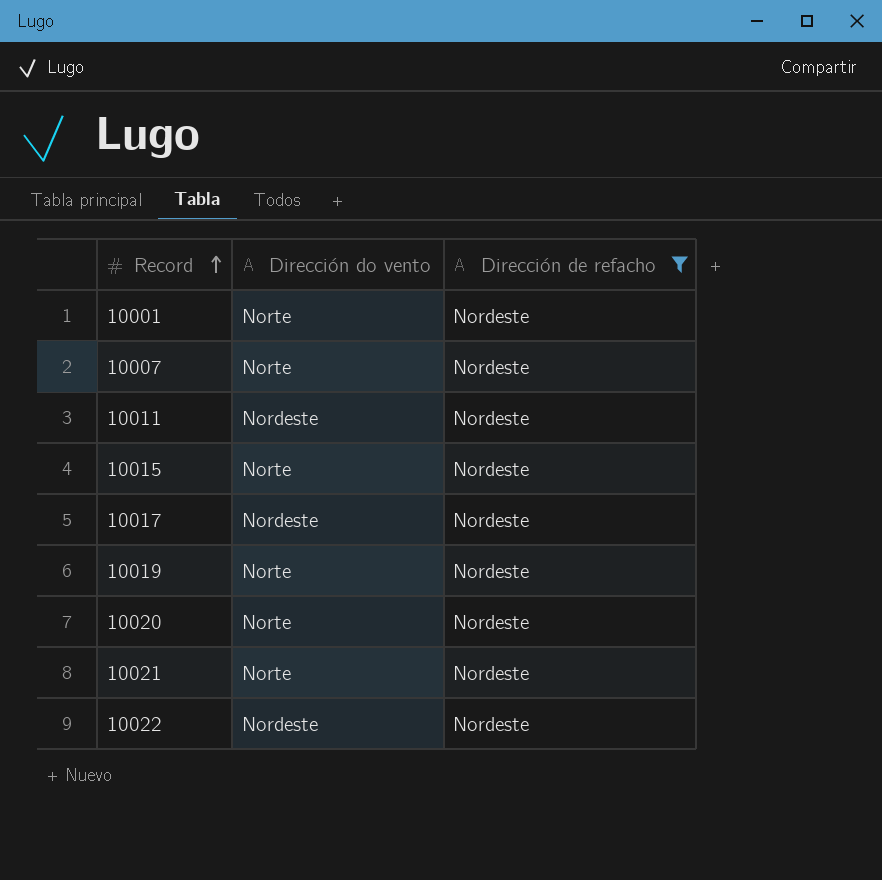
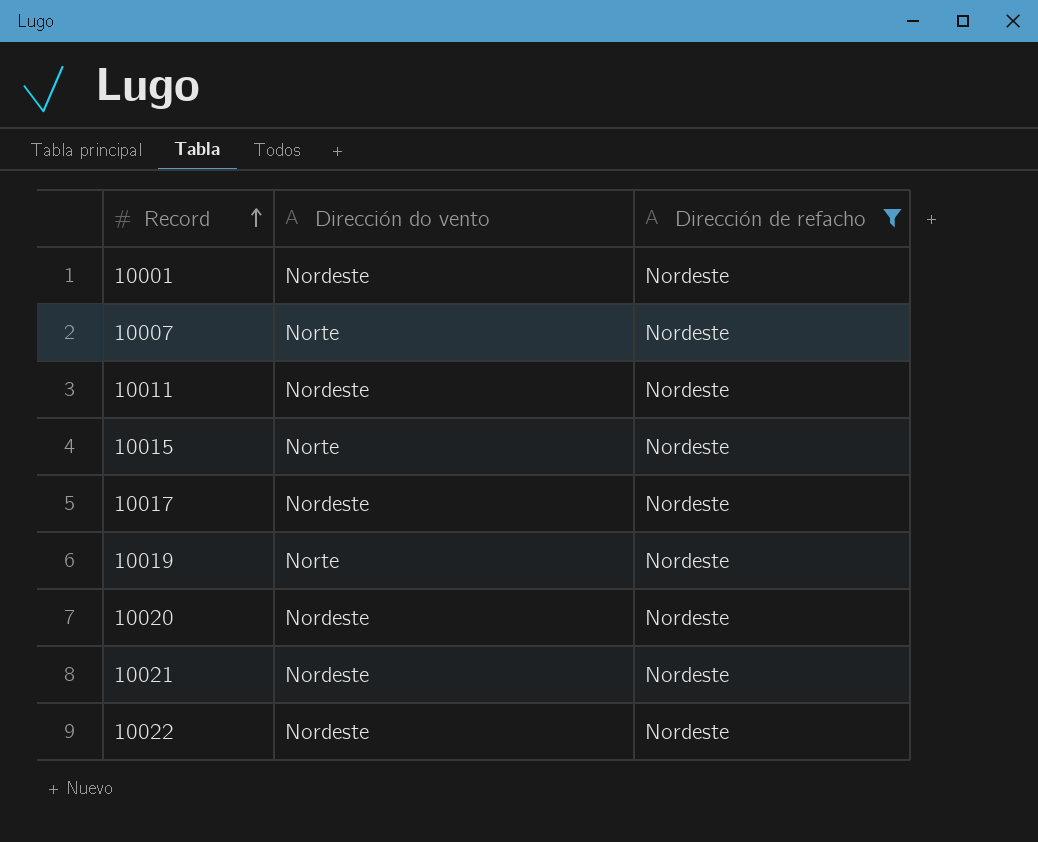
10001 | Dirección do vento: Norte -> Nordeste
10020 | Dirección do vento: Norte -> Nordeste
10021 | Dirección do vento: Norte -> Nordeste

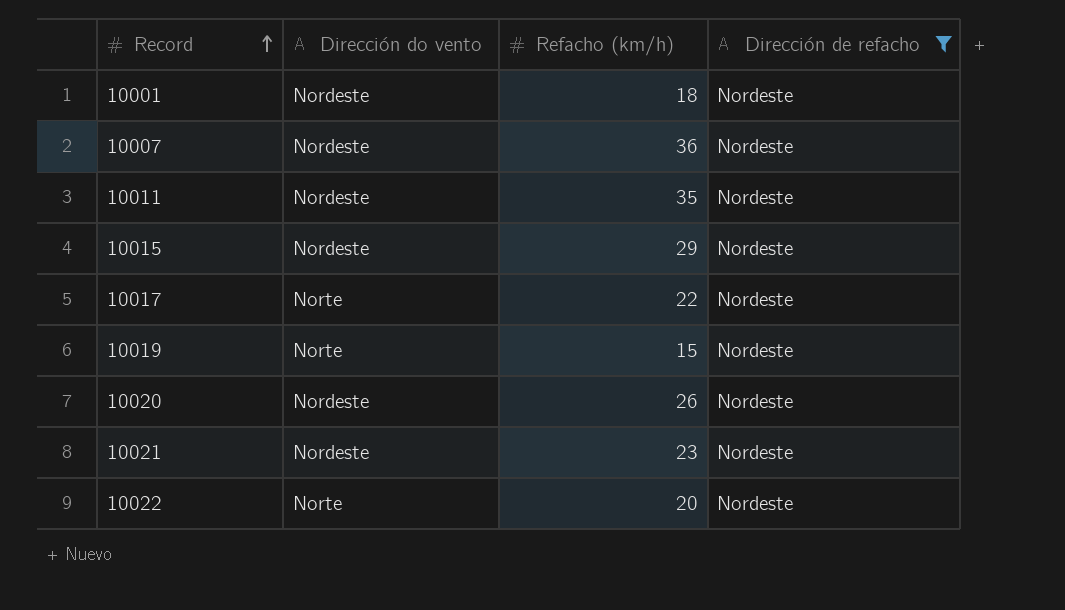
column Refacho (km/h) | position: none -> 3
10007 | Dirección do vento: Norte -> Nordeste
10015 | Dirección do vento: Norte -> Nordeste
10017 | Dirección do vento: Nordeste -> Norte
10022 | Dirección do vento: Nordeste -> Norte

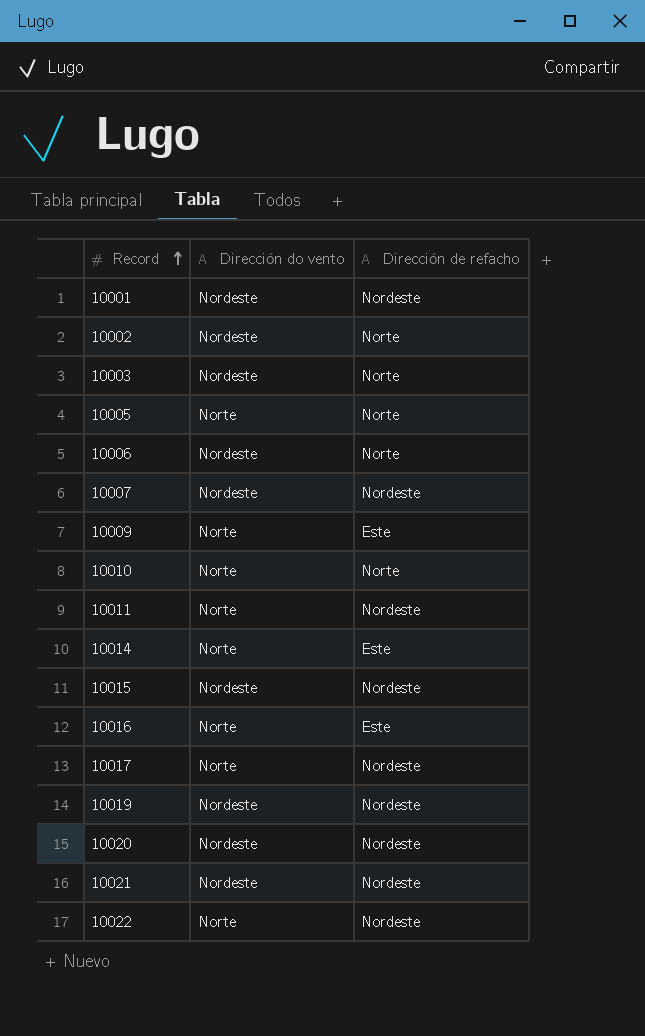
filter: Dirección de refacho = Nordeste -> none
column Refacho (km/h) | position: 3 -> none
10011 | Dirección do vento: Nordeste -> Norte
10019 | Dirección do vento: Norte -> Nordeste

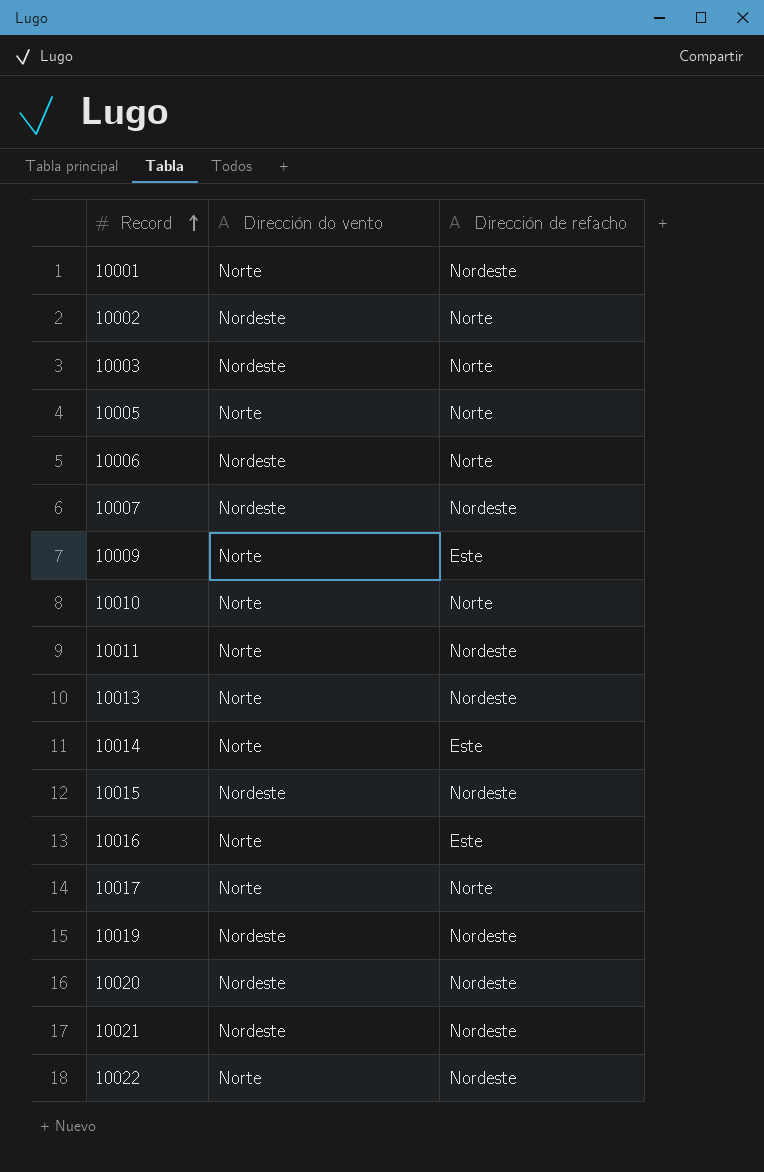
10001 | Dirección do vento: Nordeste -> Norte
row 10013: none -> Norte | Nordeste
10017 | Dirección de refacho: Nordeste -> Norte

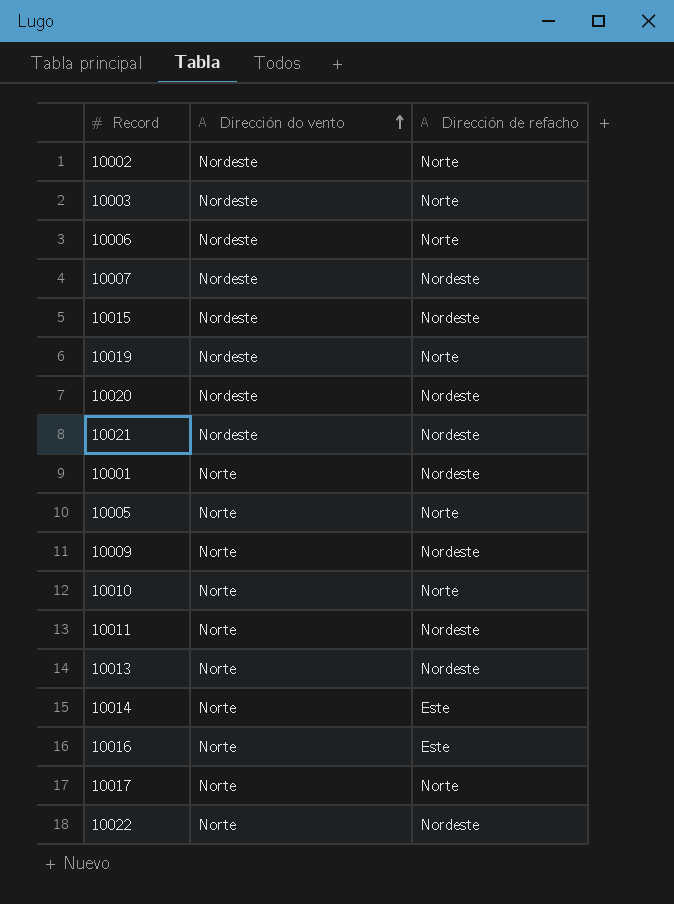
row order: Record ascending -> Dirección do vento ascending
10019 | Dirección de refacho: Nordeste -> Norte
10009 | Dirección de refacho: Este -> Nordeste

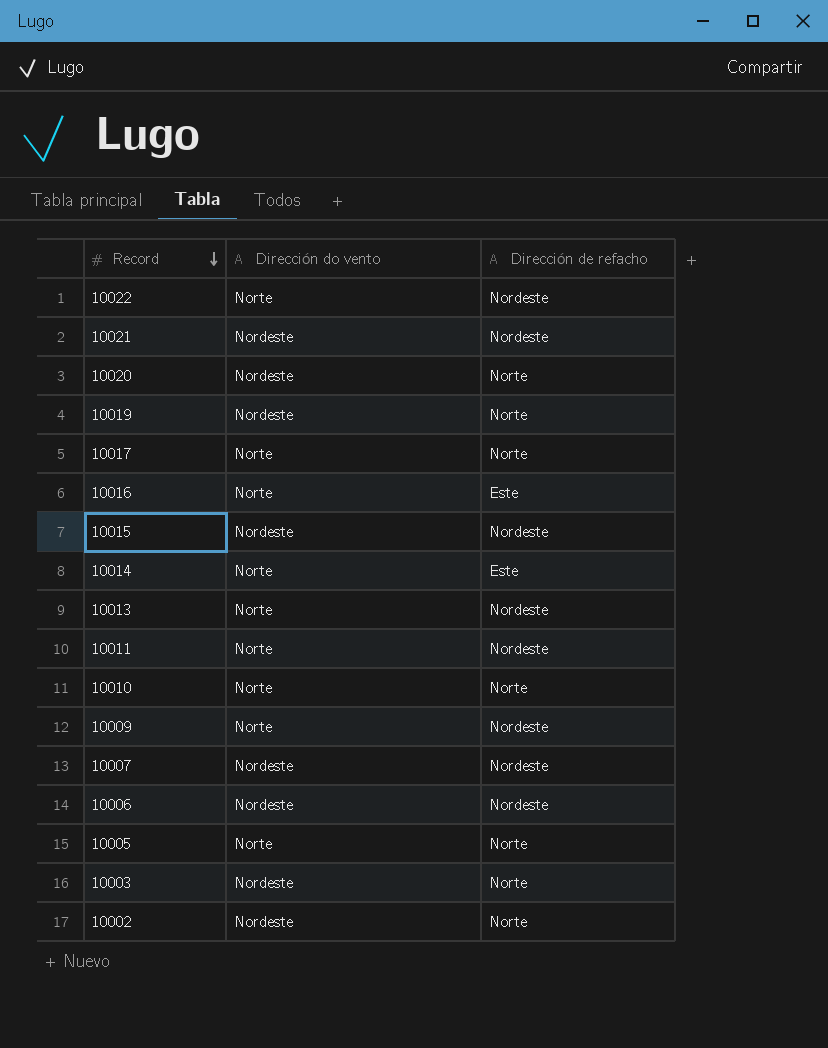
row order: Dirección do vento ascending -> Record descending
row 10001: Norte | Nordeste -> none
10020 | Dirección de refacho: Nordeste -> Norte
10006 | Dirección de refacho: Norte -> Nordeste

